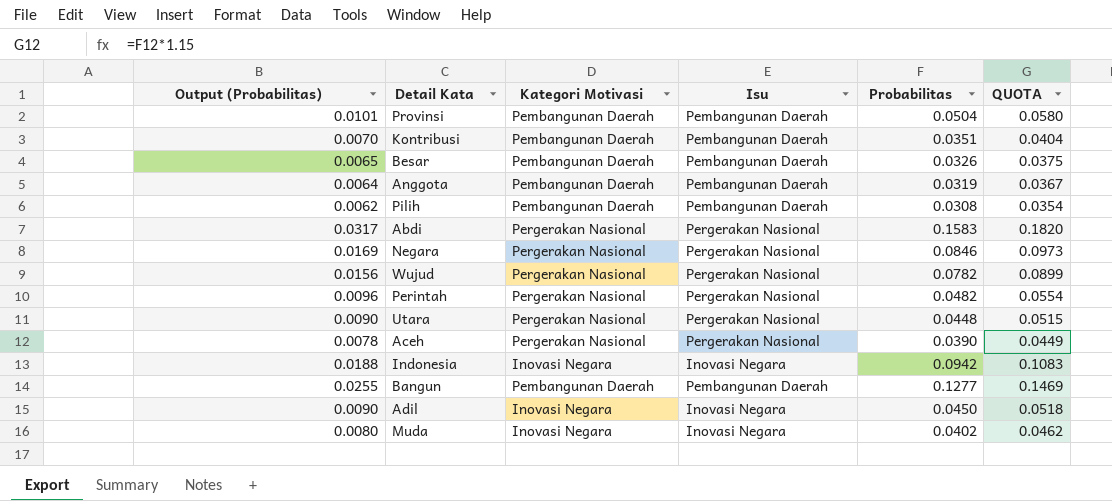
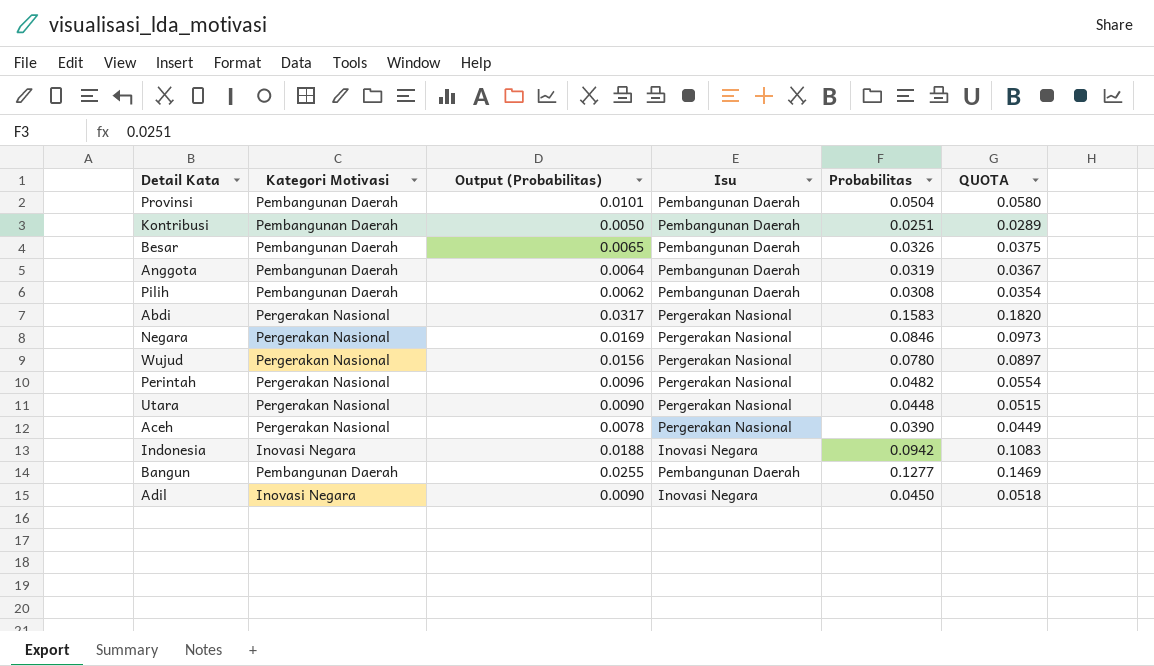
column Output (Probabilitas) | position: 1 -> 3
row Muda: 0.0080 | Inovasi Negara | Inovasi Negara | 0.0402 | 0.0462 -> none
Kontribusi | Output (Probabilitas): 0.0070 -> 0.0050
Kontribusi | Probabilitas: 0.0351 -> 0.0251
Kontribusi | QUOTA: 0.0404 -> 0.0289
Wujud | Probabilitas: 0.0782 -> 0.0780
Wujud | QUOTA: 0.0899 -> 0.0897

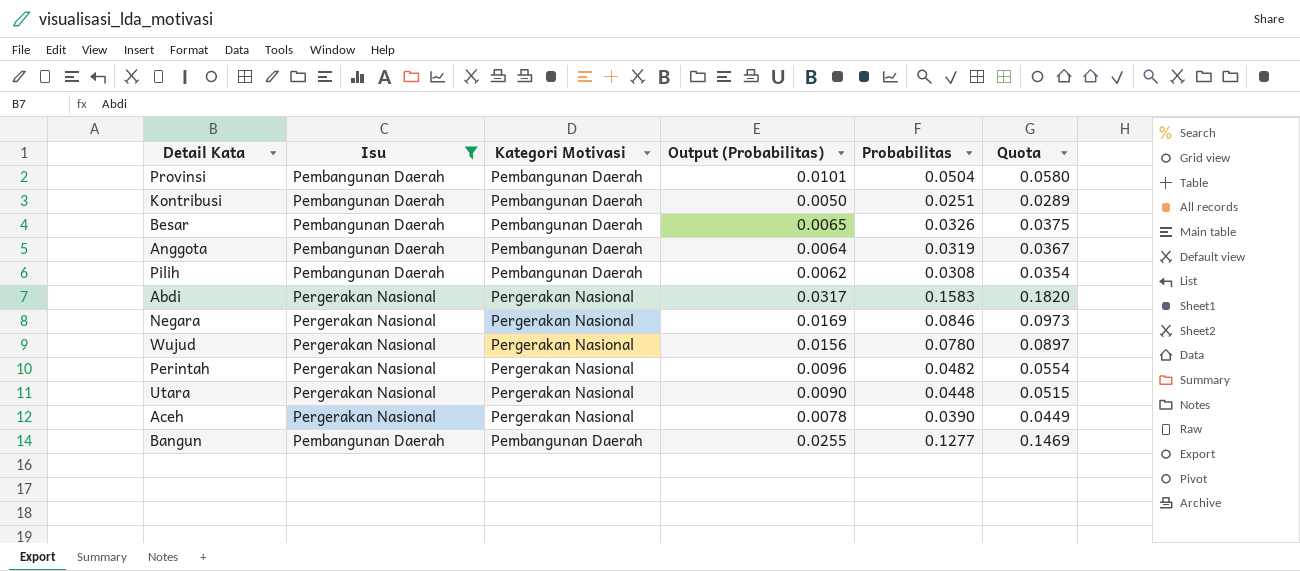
filter: none -> Isu != Inovasi Negara
column Isu | position: 4 -> 2
column name: QUOTA -> Quota

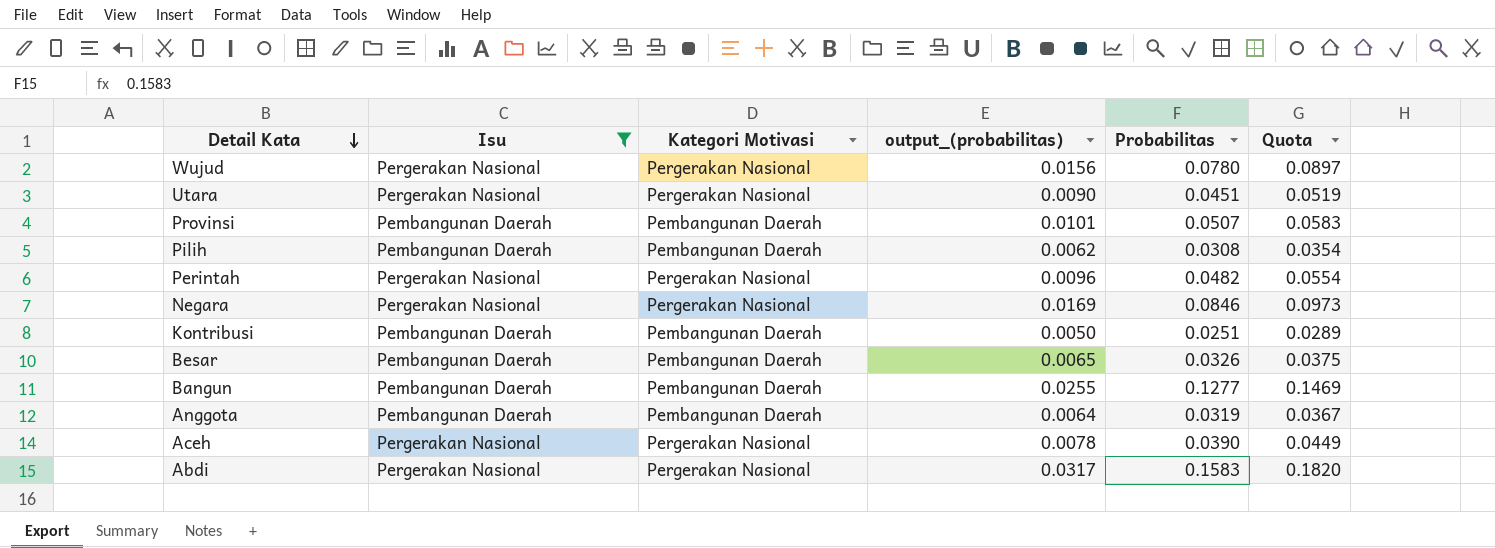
row order: none -> Detail Kata descending
column name: Output (Probabilitas) -> output_(probabilitas)
Utara | Probabilitas: 0.0448 -> 0.0451
Utara | Quota: 0.0515 -> 0.0519
Provinsi | Probabilitas: 0.0504 -> 0.0507
Provinsi | Quota: 0.0580 -> 0.0583

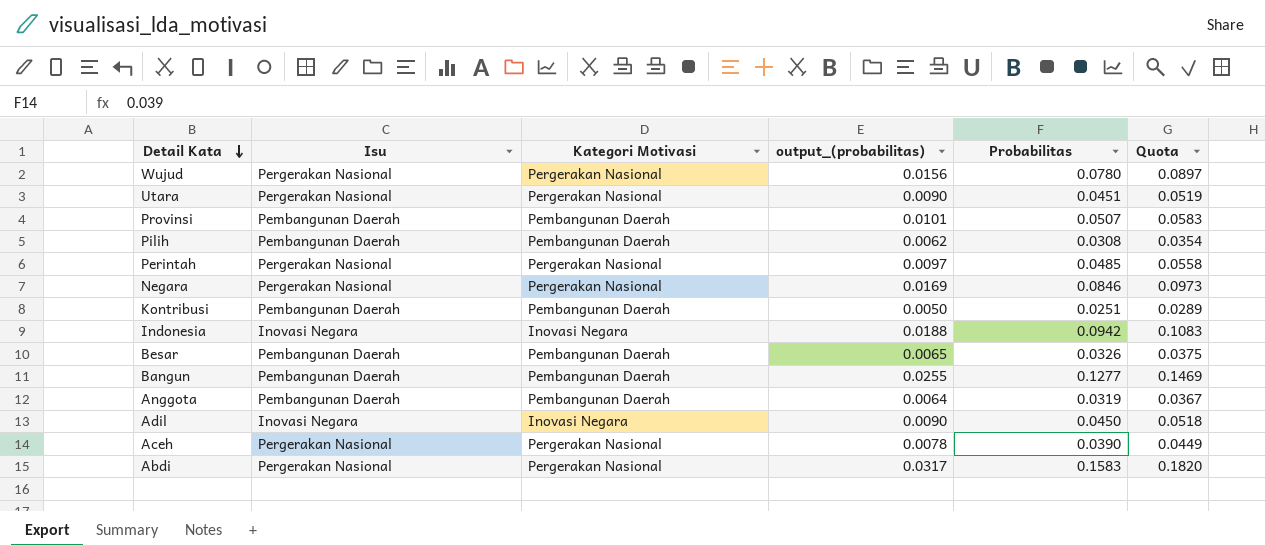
filter: Isu != Inovasi Negara -> none
Perintah | output_(probabilitas): 0.0096 -> 0.0097
Perintah | Probabilitas: 0.0482 -> 0.0485
Perintah | Quota: 0.0554 -> 0.0558

